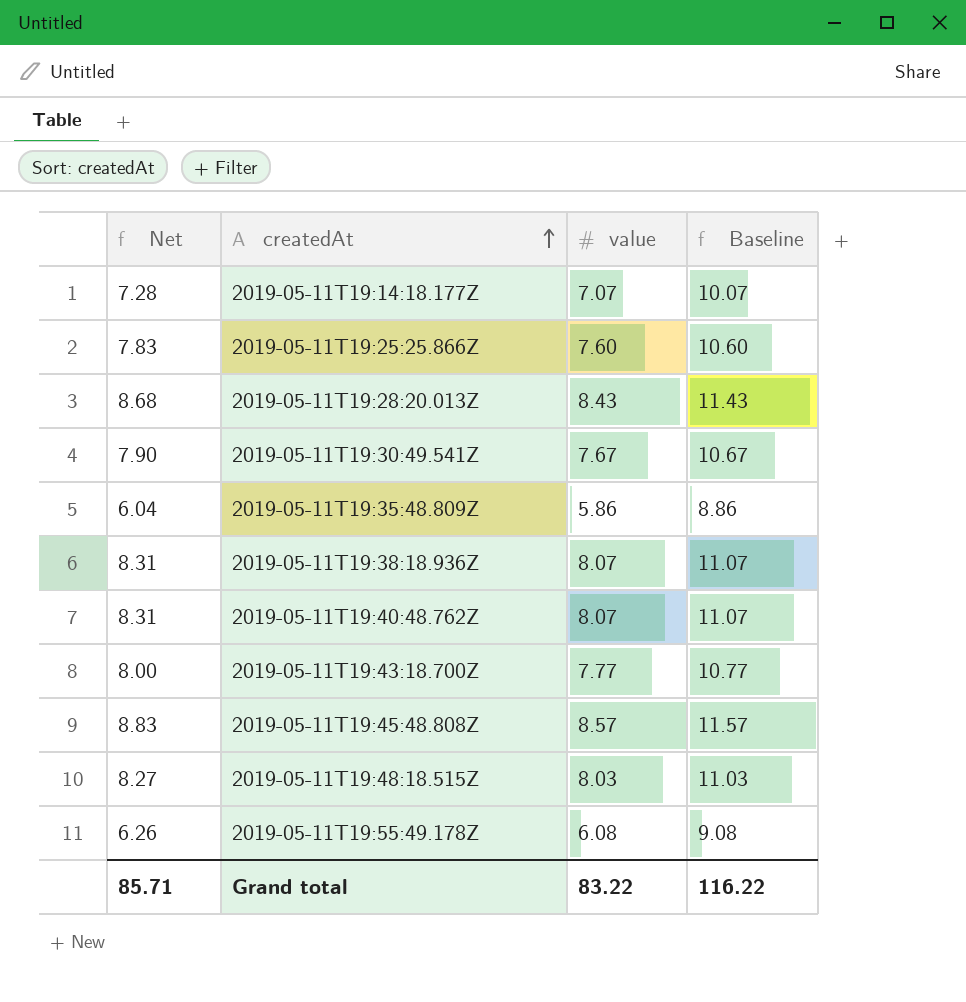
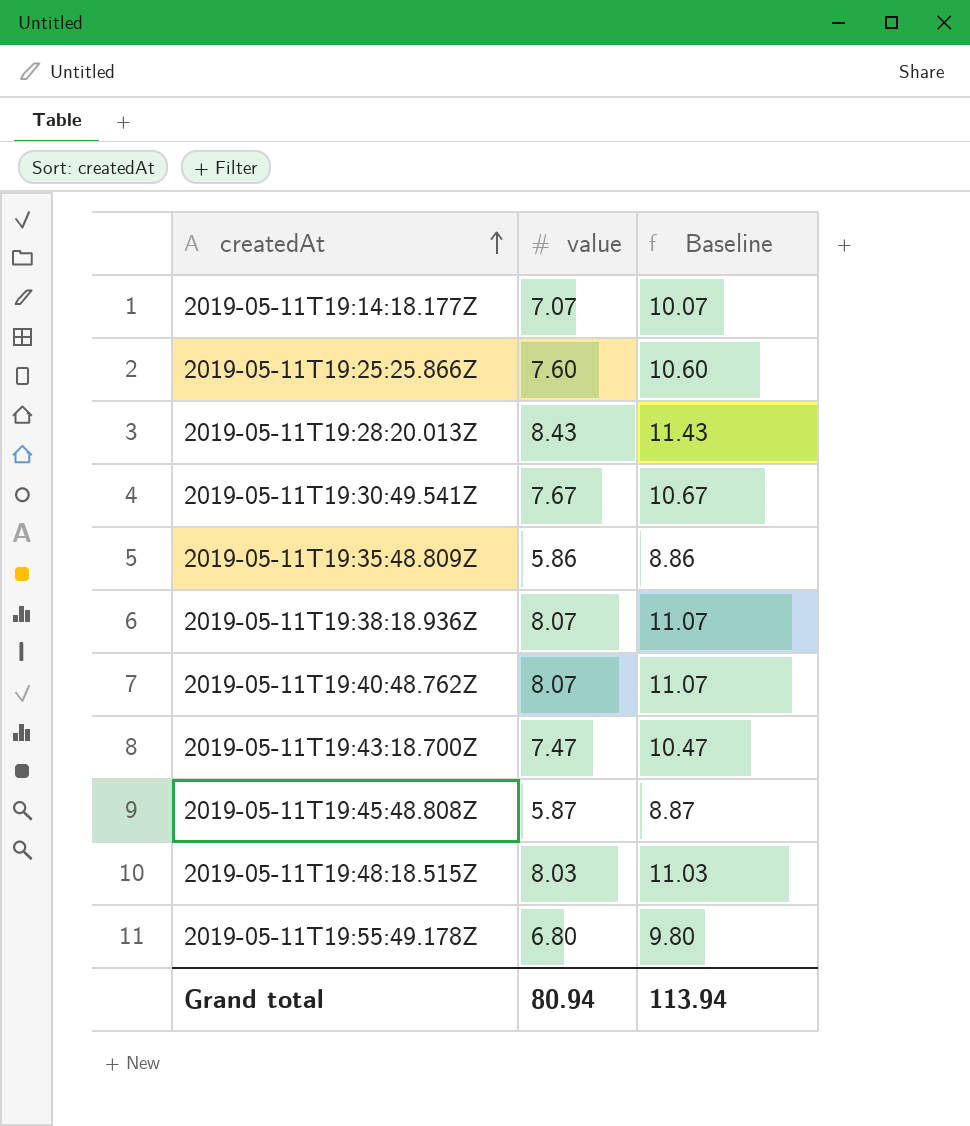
column Net | formula: [value] * 1.03 -> none
2019-05-11T19:43:18.700Z | value: 7.77 -> 7.47
2019-05-11T19:43:18.700Z | Baseline: 10.77 -> 10.47
2019-05-11T19:45:48.808Z | value: 8.57 -> 5.87
2019-05-11T19:45:48.808Z | Baseline: 11.57 -> 8.87
2019-05-11T19:55:49.178Z | value: 6.08 -> 6.80
2019-05-11T19:55:49.178Z | Baseline: 9.08 -> 9.80
Grand total | value: 83.22 -> 80.94
Grand total | Baseline: 116.22 -> 113.94

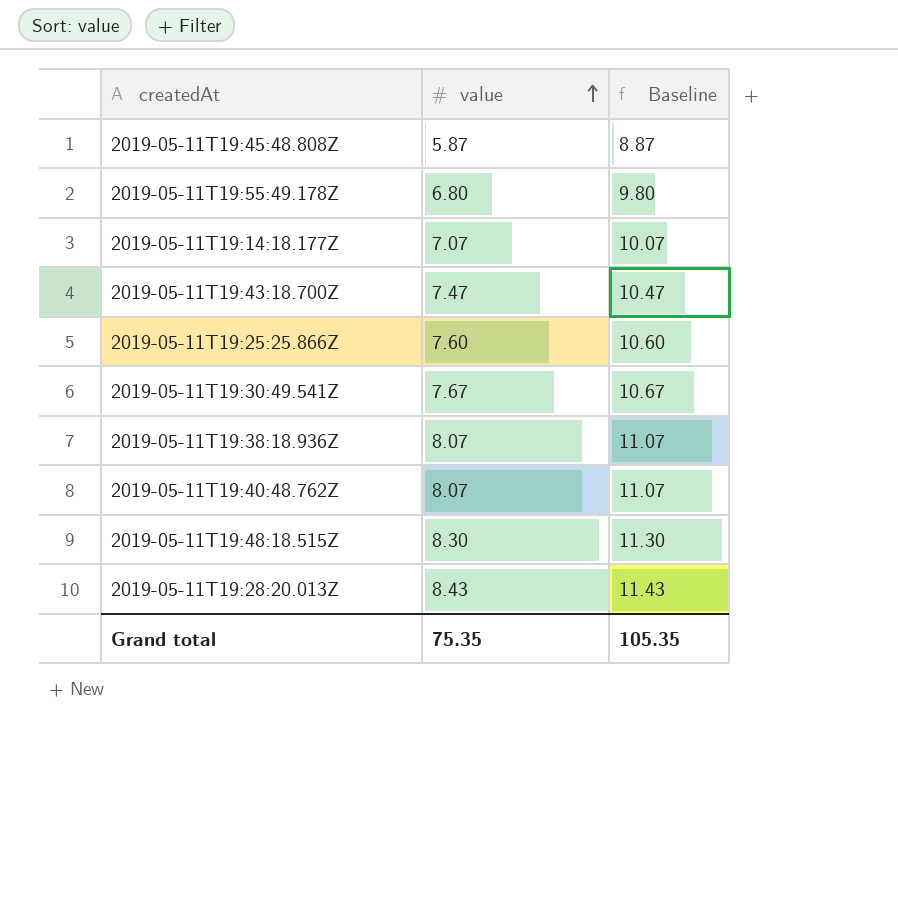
row order: createdAt ascending -> value ascending
row 2019-05-11T19:35:48.809Z: 5.86 | 8.86 -> none
2019-05-11T19:48:18.515Z | value: 8.03 -> 8.30
2019-05-11T19:48:18.515Z | Baseline: 11.03 -> 11.30
Grand total | value: 80.94 -> 75.35
Grand total | Baseline: 113.94 -> 105.35

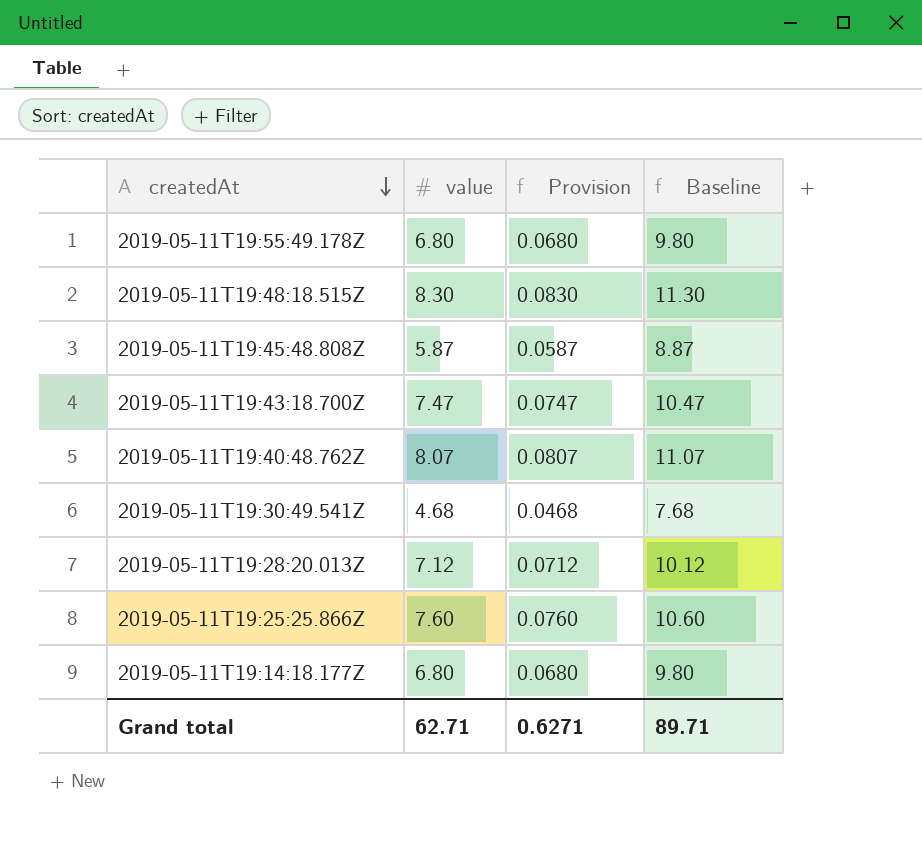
row order: value ascending -> createdAt descending
column Provision | formula: none -> [value] * 0.01
row 2019-05-11T19:38:18.936Z: 8.07 | 11.07 -> none
2019-05-11T19:30:49.541Z | value: 7.67 -> 4.68
2019-05-11T19:30:49.541Z | Baseline: 10.67 -> 7.68
2019-05-11T19:28:20.013Z | value: 8.43 -> 7.12
2019-05-11T19:28:20.013Z | Baseline: 11.43 -> 10.12
2019-05-11T19:14:18.177Z | value: 7.07 -> 6.80
2019-05-11T19:14:18.177Z | Baseline: 10.07 -> 9.80
Grand total | value: 75.35 -> 62.71
Grand total | Baseline: 105.35 -> 89.71

